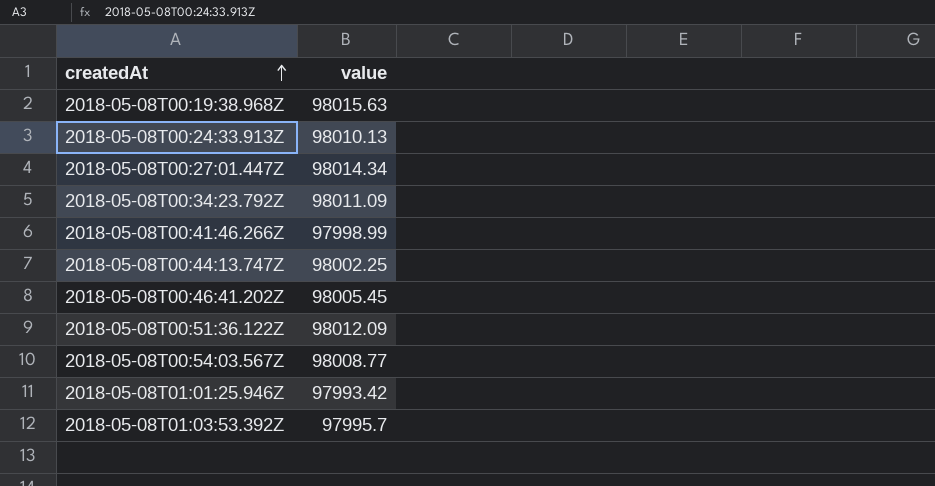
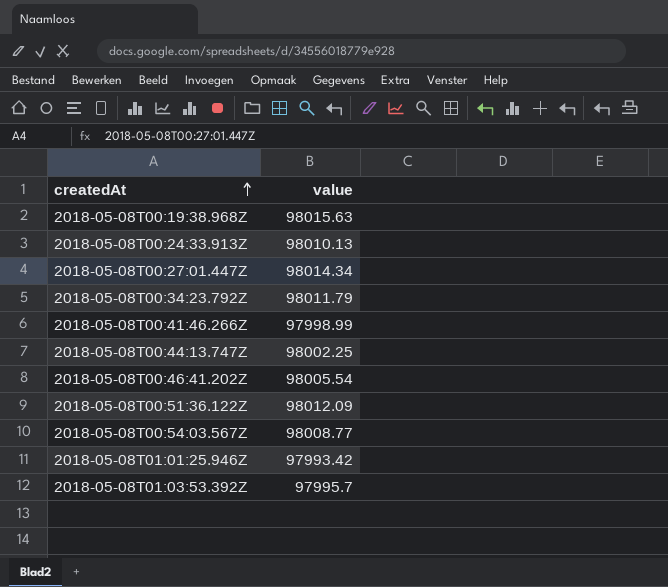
2018-05-08T00:34:23.792Z | value: 98011.09 -> 98011.79
2018-05-08T00:46:41.202Z | value: 98005.45 -> 98005.54

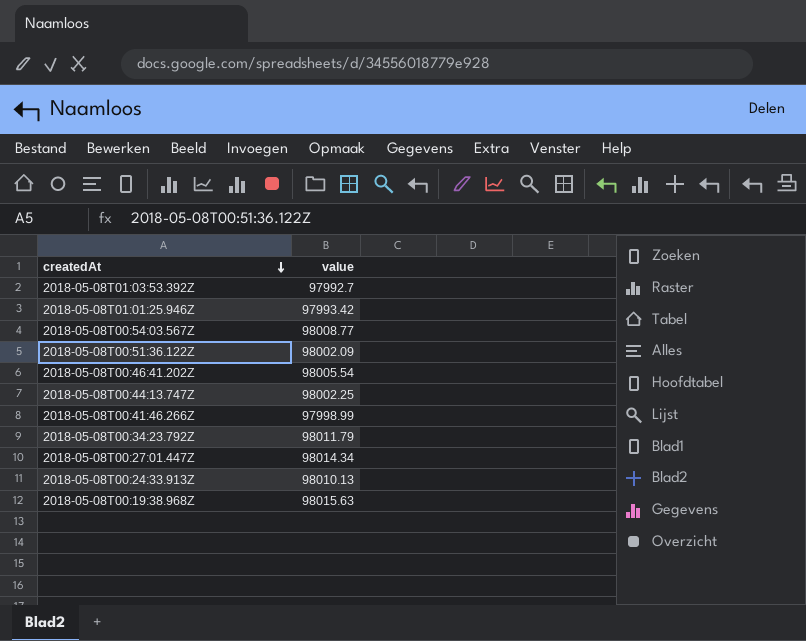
row order: createdAt ascending -> createdAt descending
2018-05-08T01:03:53.392Z | value: 97995.7 -> 97992.7
2018-05-08T00:51:36.122Z | value: 98012.09 -> 98002.09

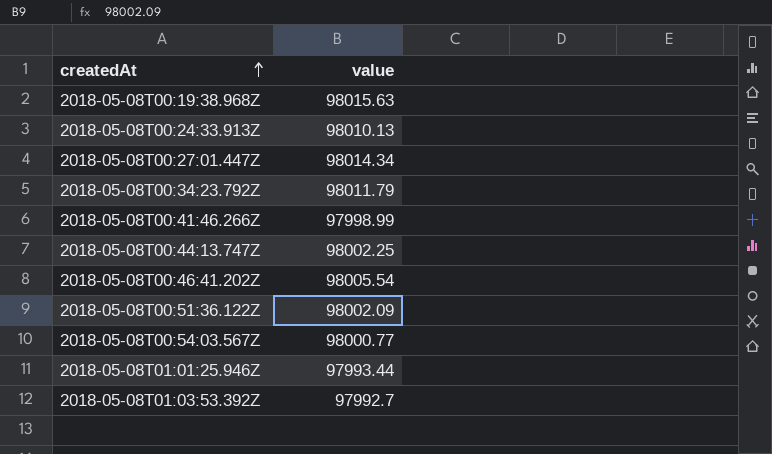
row order: createdAt descending -> createdAt ascending
2018-05-08T00:54:03.567Z | value: 98008.77 -> 98000.77
2018-05-08T01:01:25.946Z | value: 97993.42 -> 97993.44

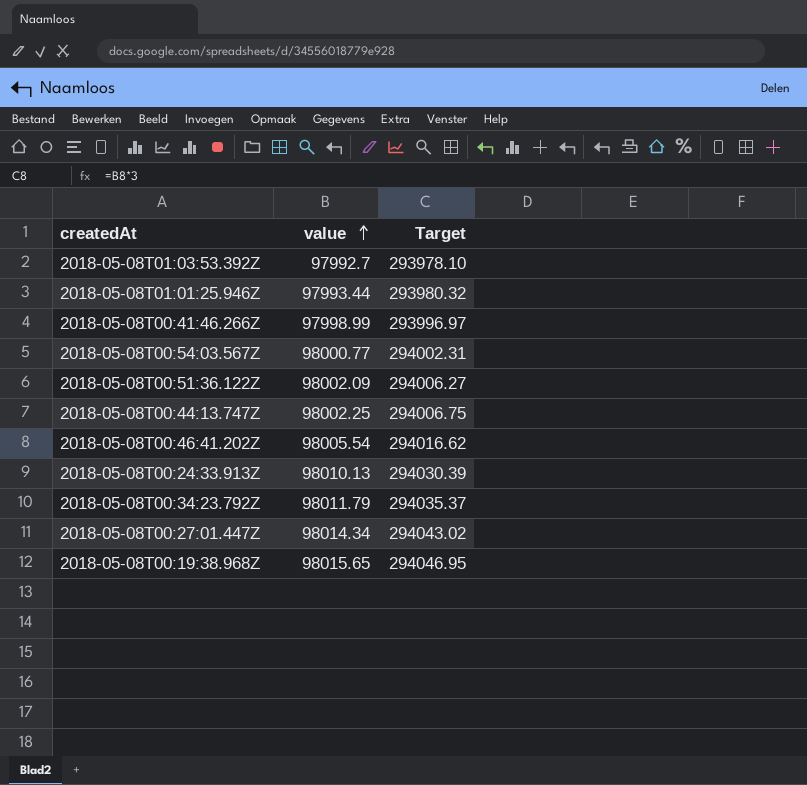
row order: createdAt ascending -> value ascending
column Target | formula: none -> [value] * 3
2018-05-08T00:19:38.968Z | value: 98015.63 -> 98015.65

